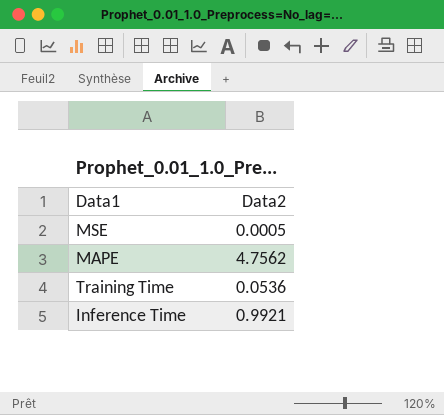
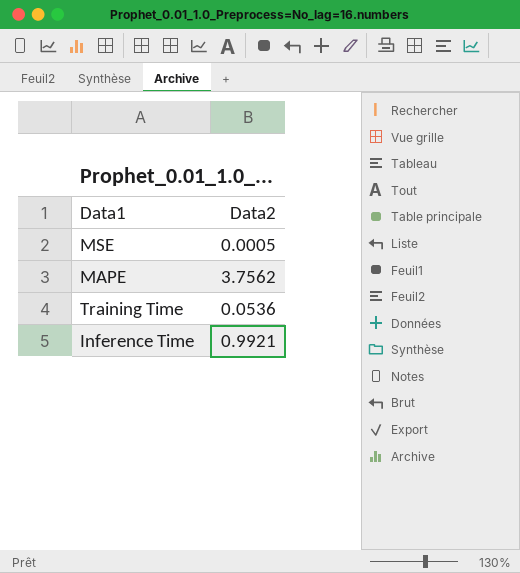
MAPE | Data2: 4.7562 -> 3.7562

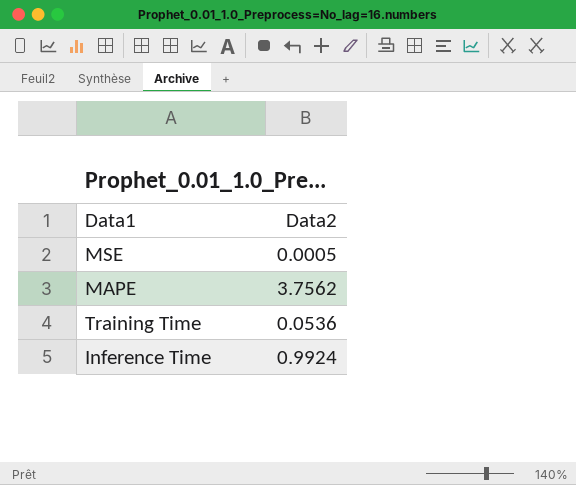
Inference Time | Data2: 0.9921 -> 0.9924

